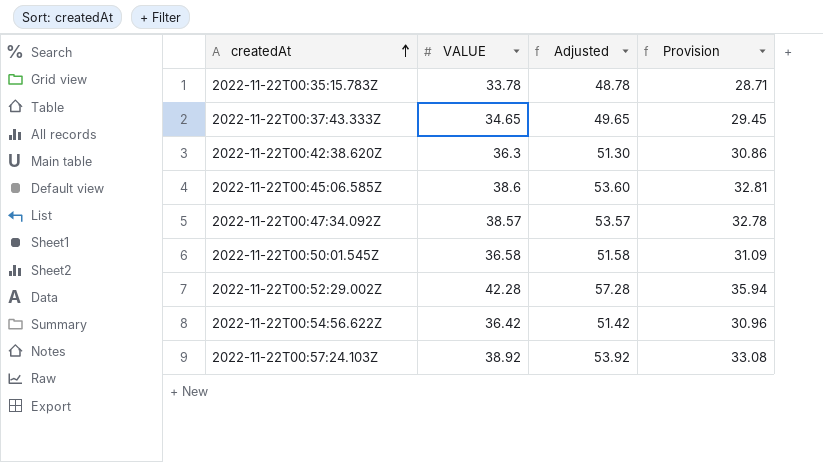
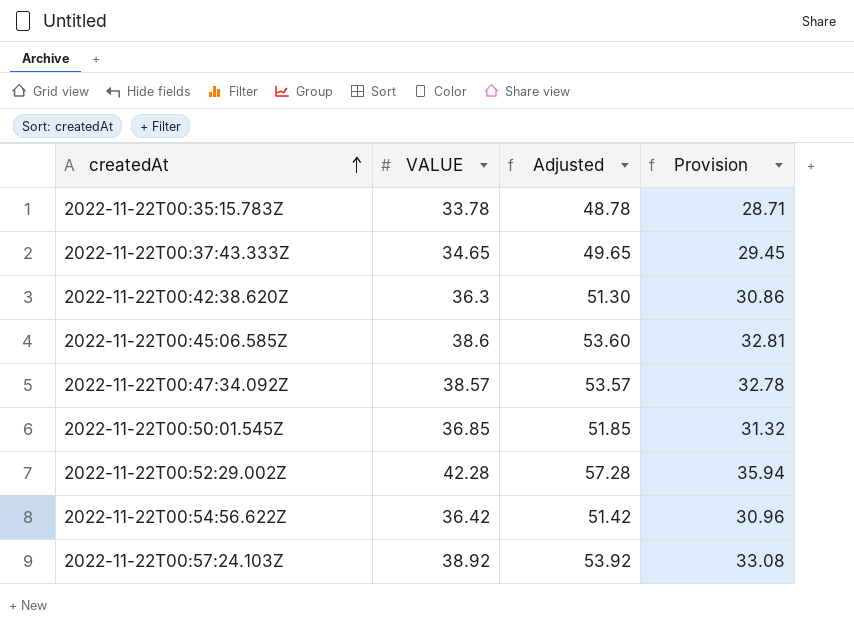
2022-11-22T00:50:01.545Z | VALUE: 36.58 -> 36.85
2022-11-22T00:50:01.545Z | Adjusted: 51.58 -> 51.85
2022-11-22T00:50:01.545Z | Provision: 31.09 -> 31.32

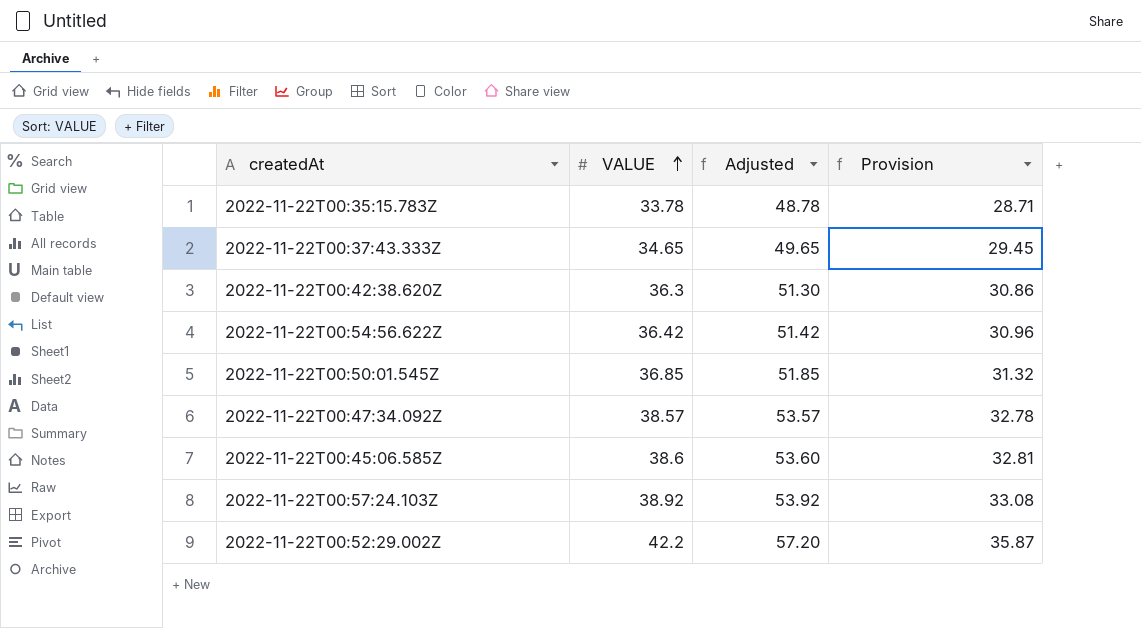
row order: createdAt ascending -> VALUE ascending
2022-11-22T00:52:29.002Z | VALUE: 42.28 -> 42.2
2022-11-22T00:52:29.002Z | Adjusted: 57.28 -> 57.20
2022-11-22T00:52:29.002Z | Provision: 35.94 -> 35.87

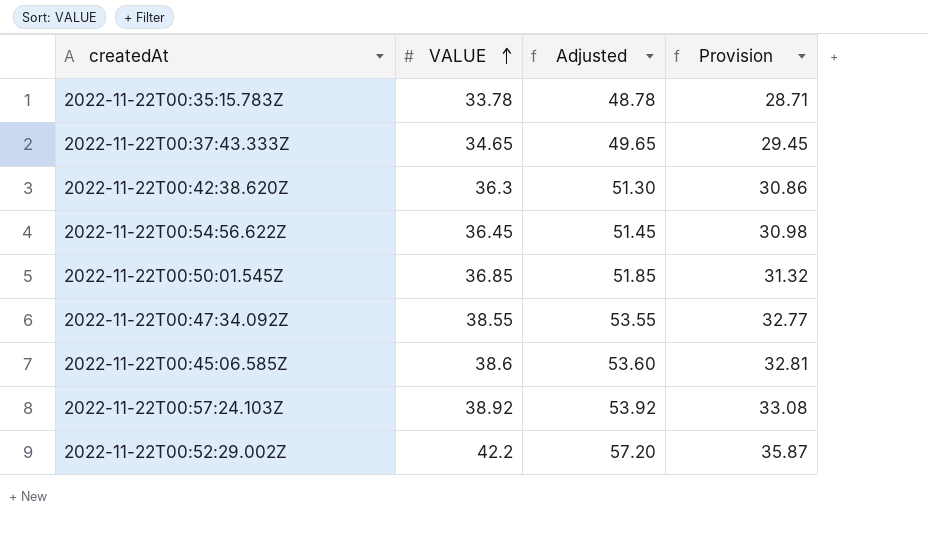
2022-11-22T00:54:56.622Z | VALUE: 36.42 -> 36.45
2022-11-22T00:54:56.622Z | Adjusted: 51.42 -> 51.45
2022-11-22T00:54:56.622Z | Provision: 30.96 -> 30.98
2022-11-22T00:47:34.092Z | VALUE: 38.57 -> 38.55
2022-11-22T00:47:34.092Z | Adjusted: 53.57 -> 53.55
2022-11-22T00:47:34.092Z | Provision: 32.78 -> 32.77

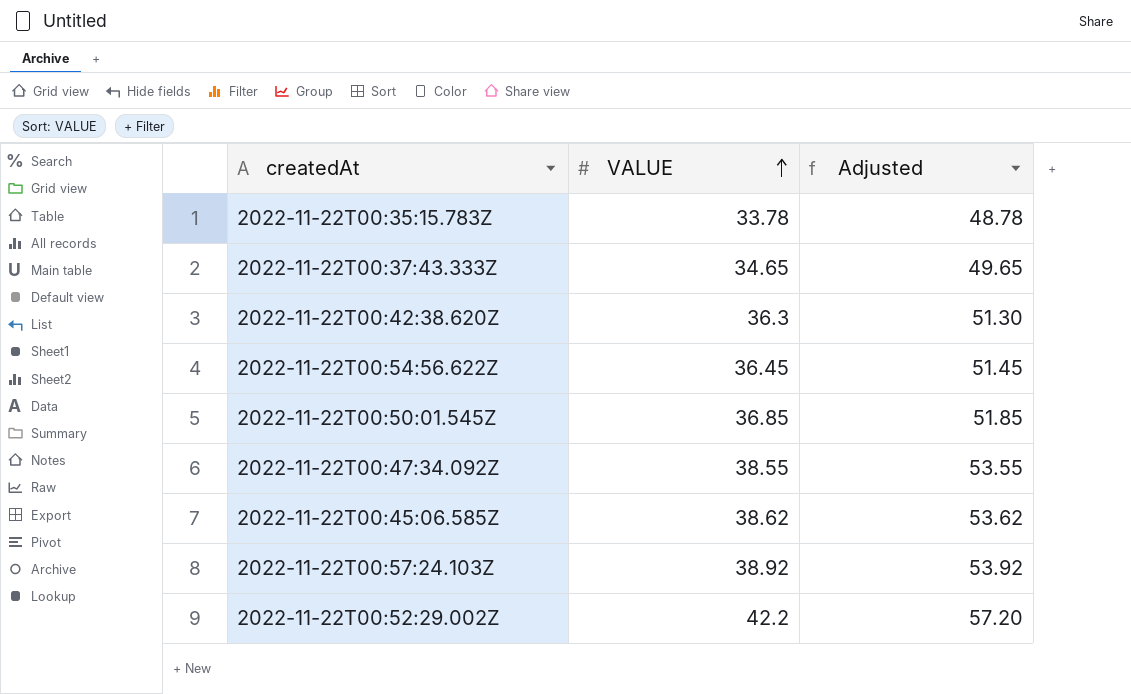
column Provision | formula: [VALUE] * 0.85 -> none
2022-11-22T00:45:06.585Z | VALUE: 38.6 -> 38.62
2022-11-22T00:45:06.585Z | Adjusted: 53.60 -> 53.62

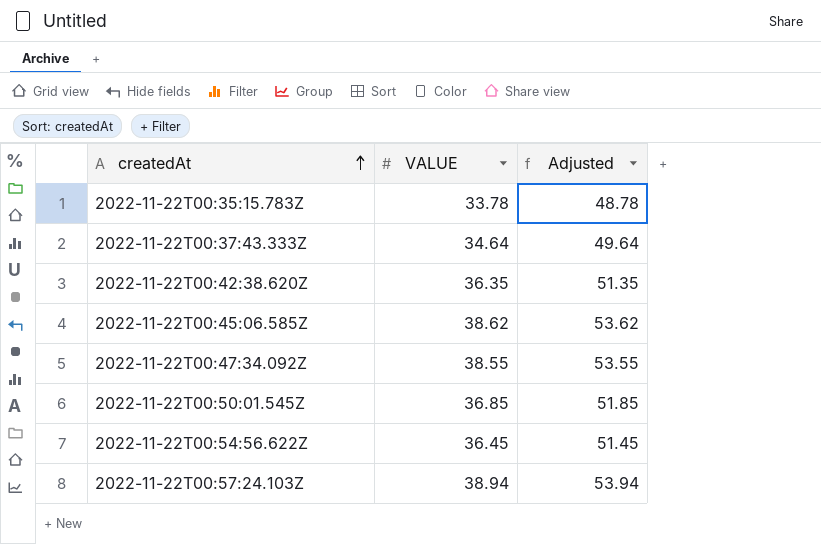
row order: VALUE ascending -> createdAt ascending
row 2022-11-22T00:52:29.002Z: 42.2 | 57.20 -> none
2022-11-22T00:37:43.333Z | VALUE: 34.65 -> 34.64
2022-11-22T00:37:43.333Z | Adjusted: 49.65 -> 49.64
2022-11-22T00:42:38.620Z | VALUE: 36.3 -> 36.35
2022-11-22T00:42:38.620Z | Adjusted: 51.30 -> 51.35
2022-11-22T00:57:24.103Z | VALUE: 38.92 -> 38.94
2022-11-22T00:57:24.103Z | Adjusted: 53.92 -> 53.94

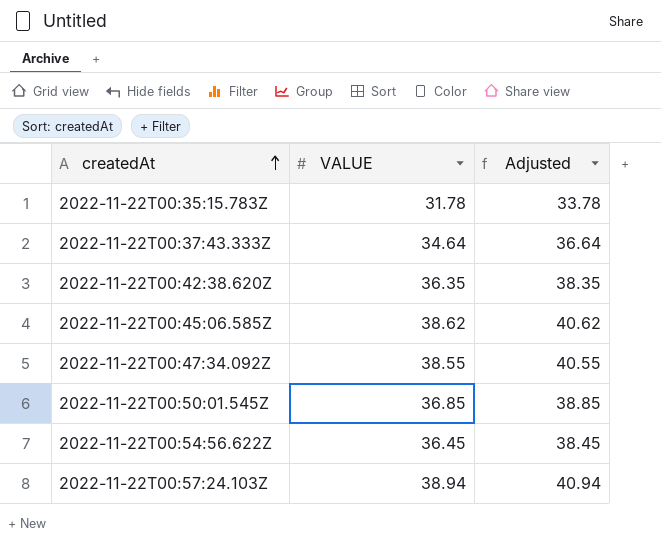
column Adjusted | formula: [VALUE] + 15 -> [VALUE] + 2
2022-11-22T00:35:15.783Z | VALUE: 33.78 -> 31.78

